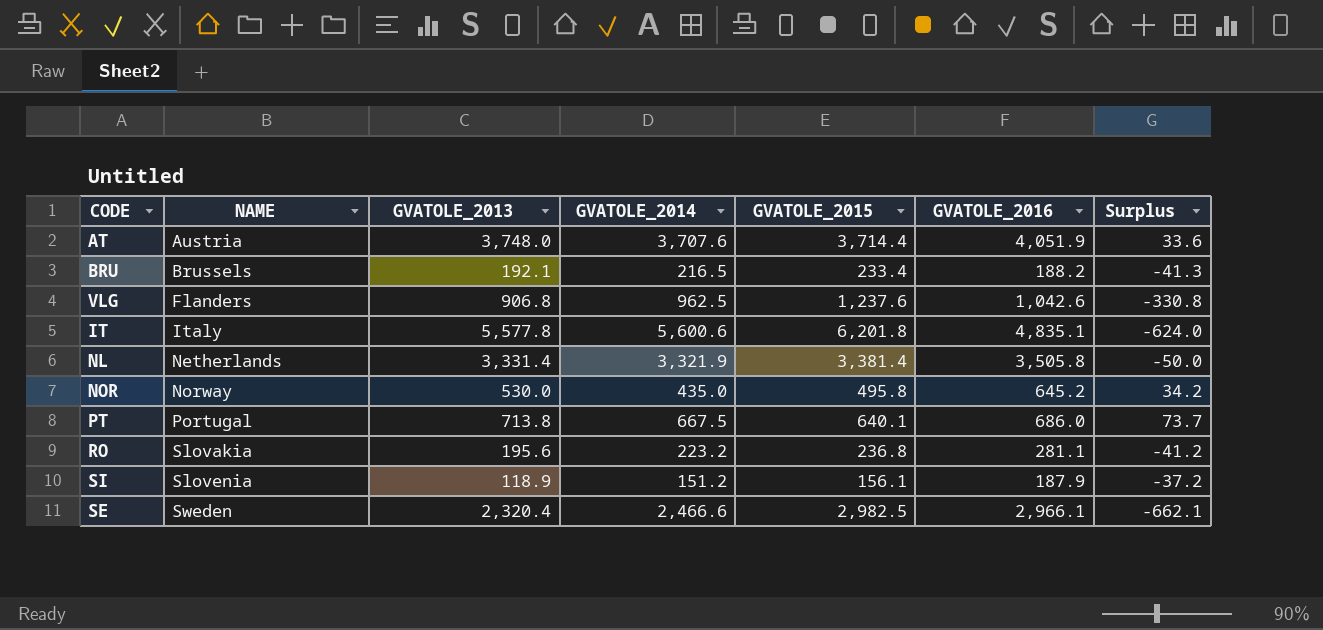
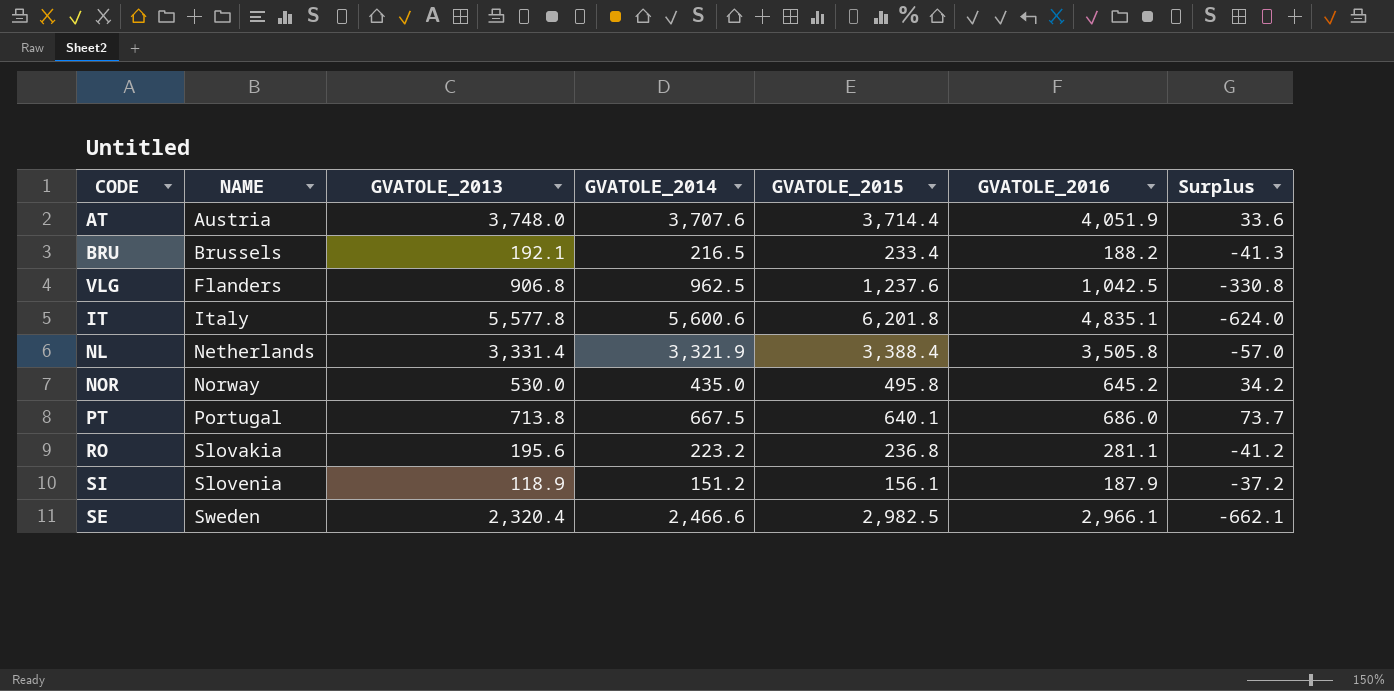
VLG | GVATOLE_2016: 1,042.6 -> 1,042.5
NL | GVATOLE_2015: 3,381.4 -> 3,388.4
NL | Surplus: -50.0 -> -57.0

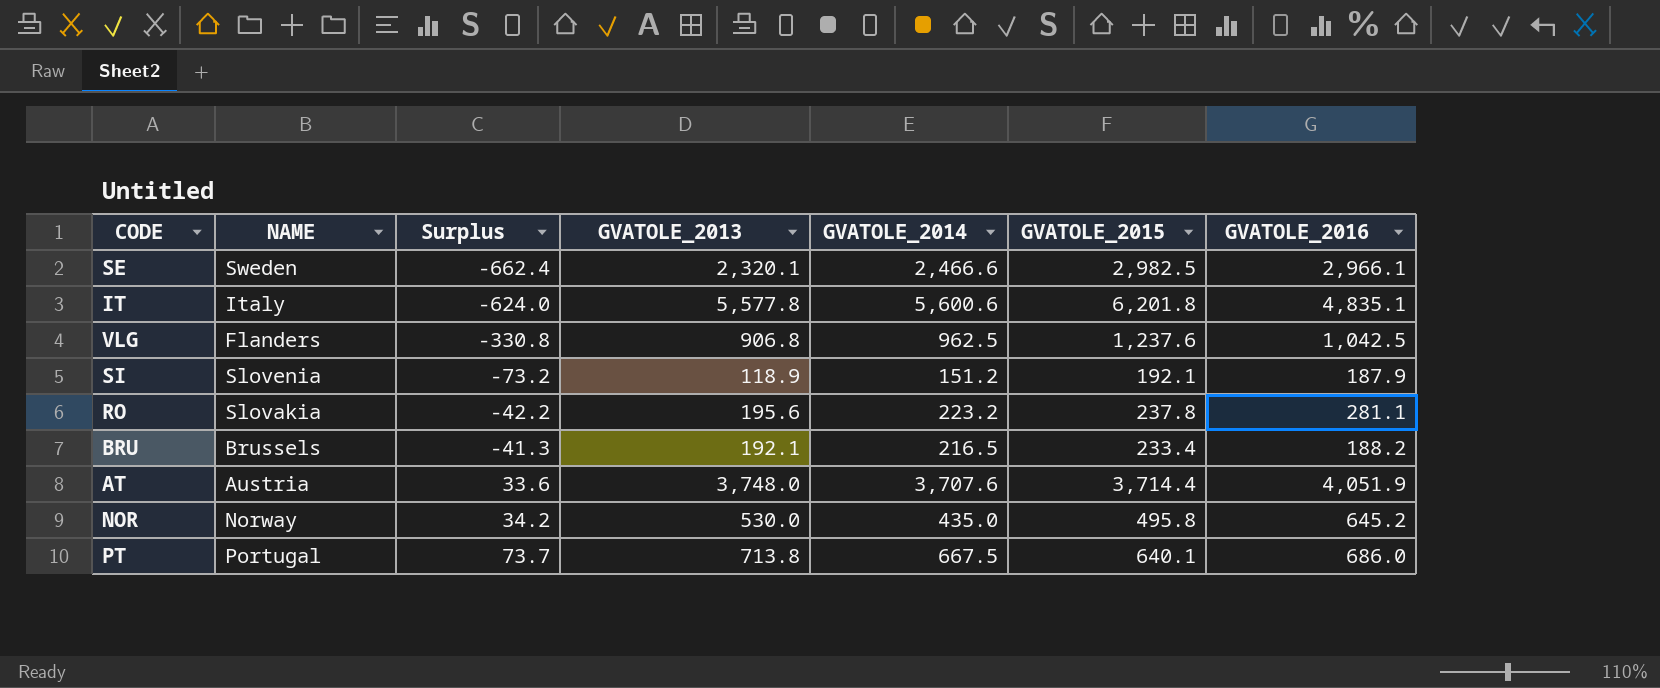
row order: NAME ascending -> Surplus ascending
column Surplus | position: 7 -> 3
row NL: Netherlands | 3,331.4 | 3,321.9 | 3,388.4 | 3,505.8 | -57.0 -> none
SE | Surplus: -662.1 -> -662.4
SE | GVATOLE_2013: 2,320.4 -> 2,320.1
SI | Surplus: -37.2 -> -73.2
SI | GVATOLE_2015: 156.1 -> 192.1
RO | Surplus: -41.2 -> -42.2
RO | GVATOLE_2015: 236.8 -> 237.8

